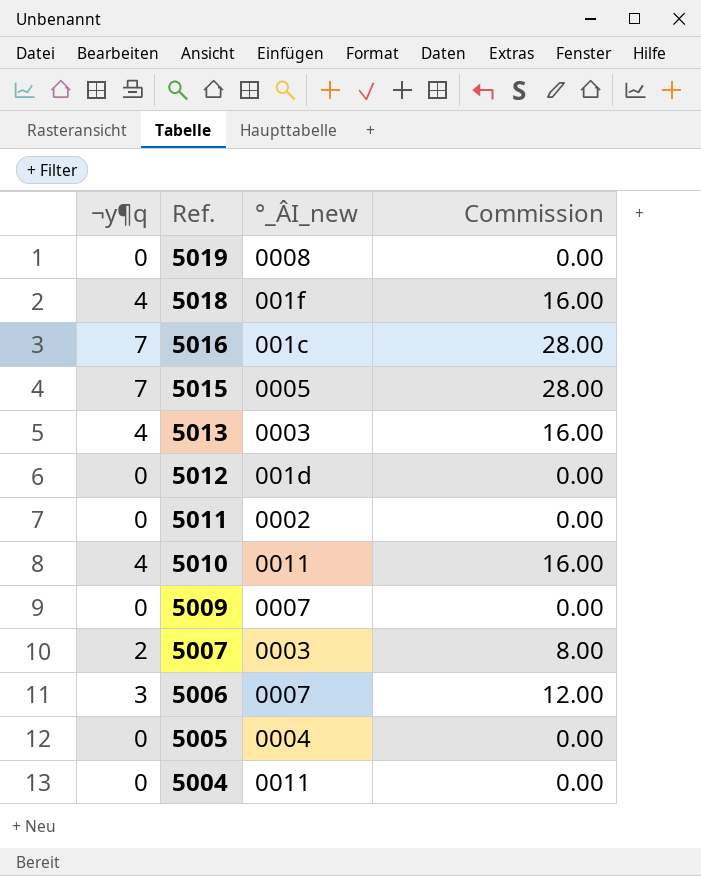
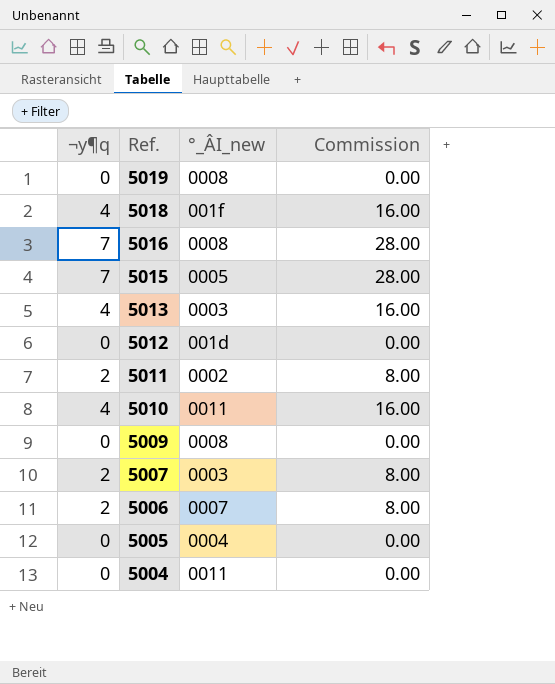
5016 | °_ÂI_new: 001c -> 0008
5011 | ¬y¶q: 0 -> 2
5011 | Commission: 0.00 -> 8.00
5009 | °_ÂI_new: 0007 -> 0008
5006 | ¬y¶q: 3 -> 2
5006 | Commission: 12.00 -> 8.00

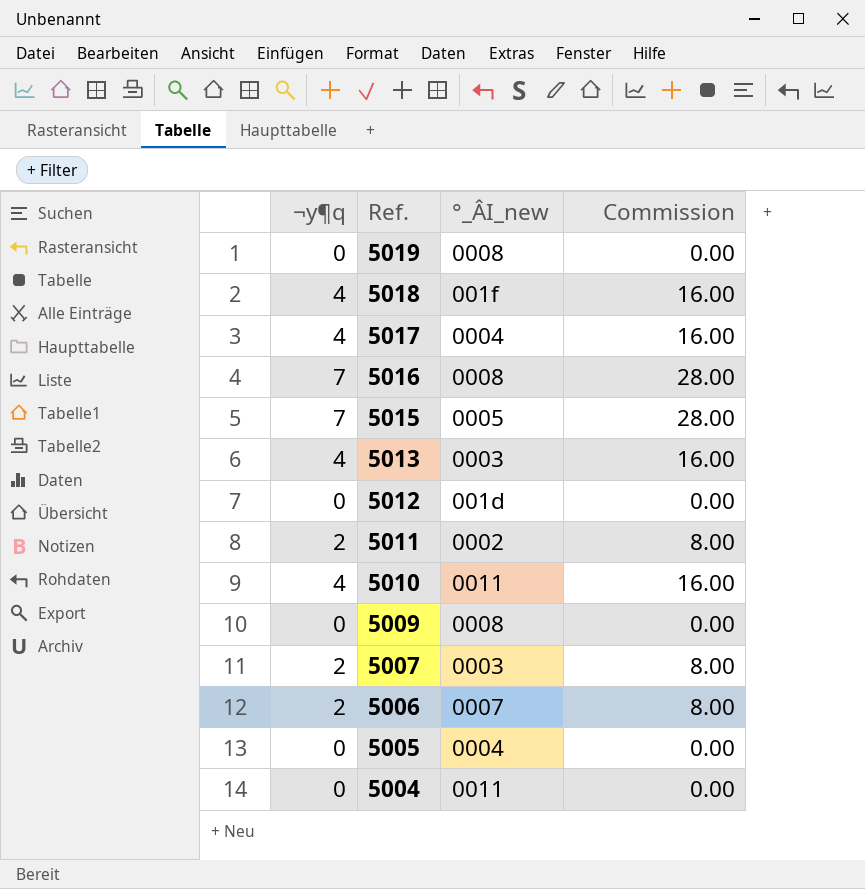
row 5017: none -> 4 | 0004 | 16.00

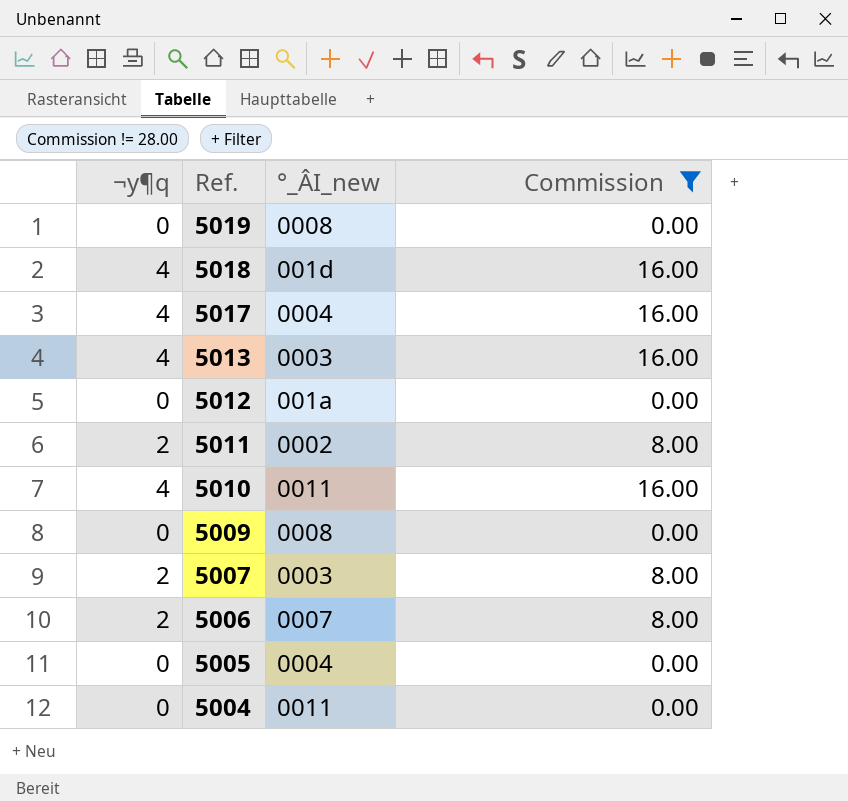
filter: none -> Commission != 28.00
5018 | °_ÂI_new: 001f -> 001d
5012 | °_ÂI_new: 001d -> 001a

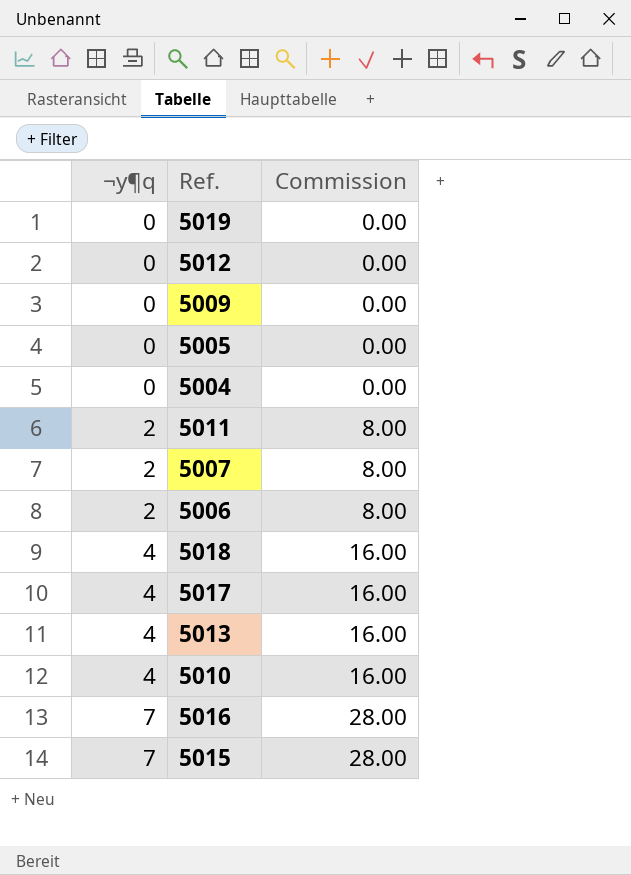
filter: Commission != 28.00 -> none
row order: Ref. descending -> ¬y¶q ascending
column °_ÂI_new | position: 3 -> none

